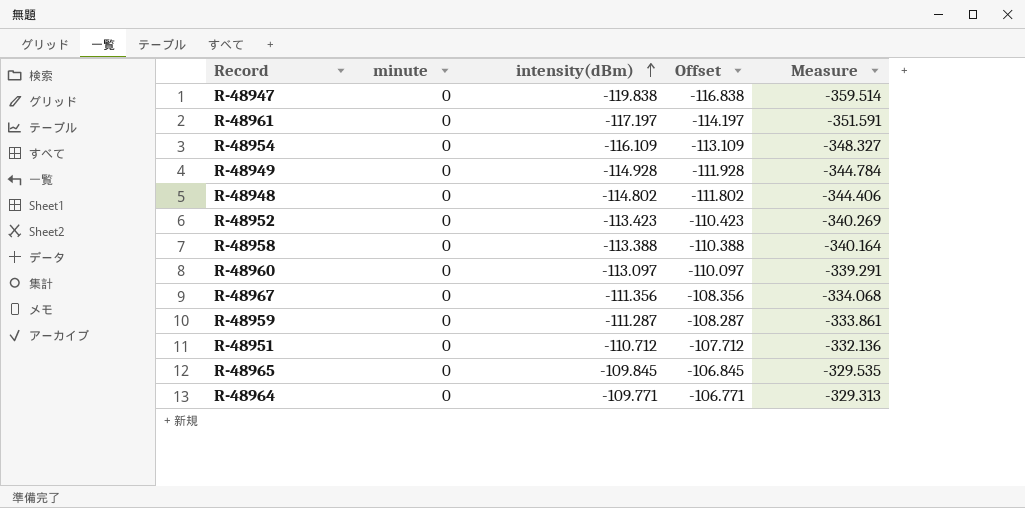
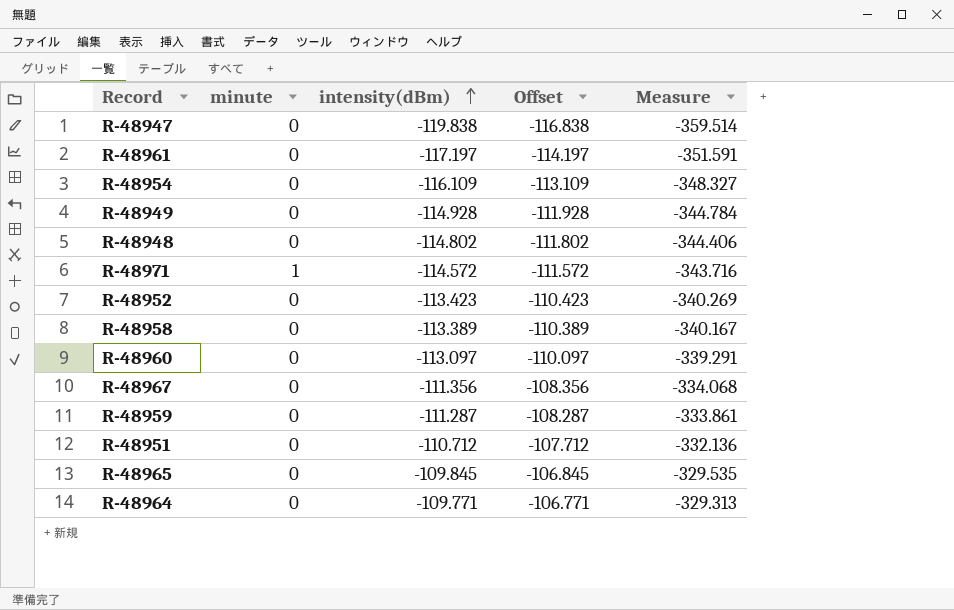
row R-48971: none -> 1 | -114.572 | -111.572 | -343.716
R-48958 | intensity(dBm): -113.388 -> -113.389
R-48958 | Offset: -110.388 -> -110.389
R-48958 | Measure: -340.164 -> -340.167

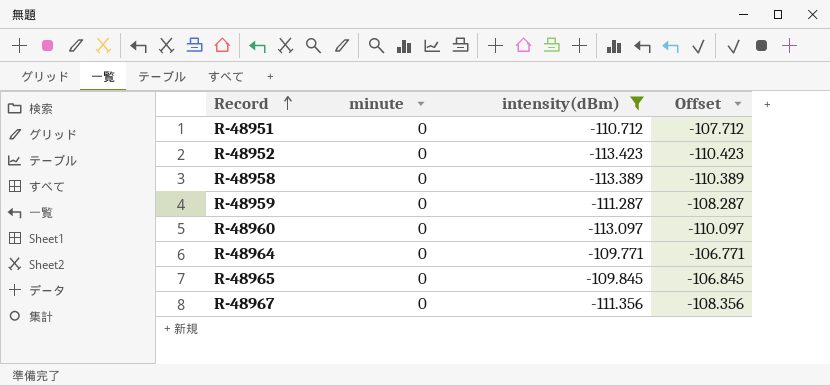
filter: none -> intensity(dBm) >= -113.423
row order: intensity(dBm) ascending -> Record ascending
column Measure | formula: [intensity(dBm)] * 3 -> none

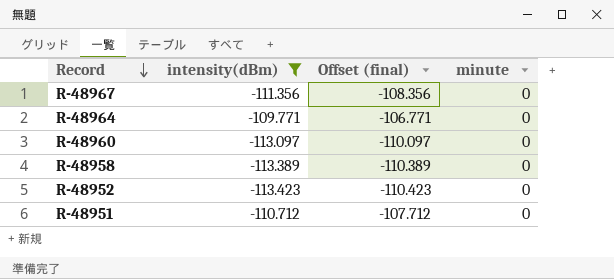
row order: Record ascending -> Record descending
column name: Offset -> Offset (final)
column minute | position: 2 -> 4
row R-48959: 0 | -111.287 | -108.287 -> none
row R-48965: 0 | -109.845 | -106.845 -> none

